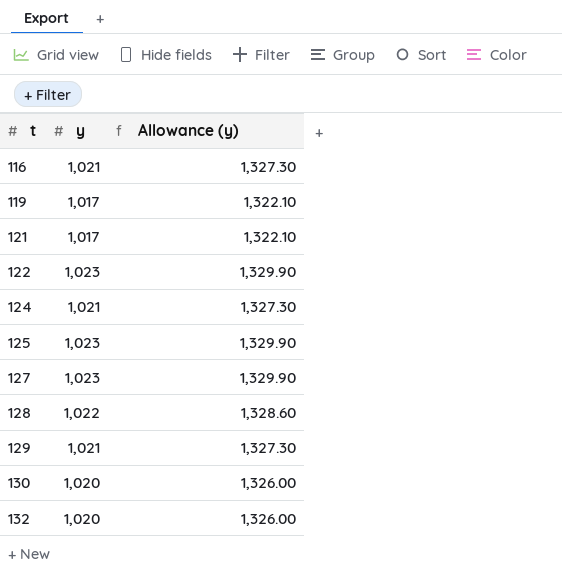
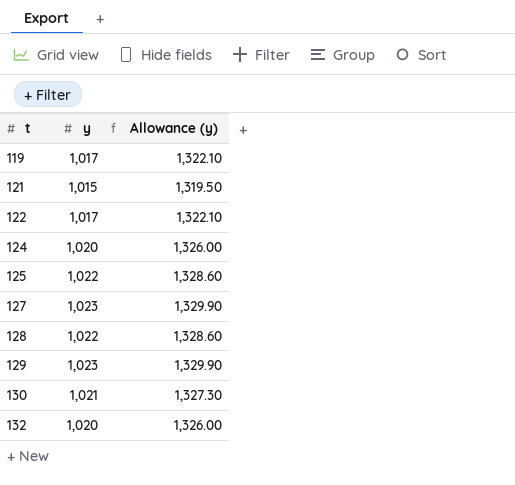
row 116: 1,021 | 1,327.30 -> none
121 | y: 1,017 -> 1,015
121 | Allowance (y): 1,322.10 -> 1,319.50
122 | y: 1,023 -> 1,017
122 | Allowance (y): 1,329.90 -> 1,322.10
124 | y: 1,021 -> 1,020
124 | Allowance (y): 1,327.30 -> 1,326.00
125 | y: 1,023 -> 1,022
125 | Allowance (y): 1,329.90 -> 1,328.60
129 | y: 1,021 -> 1,023
129 | Allowance (y): 1,327.30 -> 1,329.90
130 | y: 1,020 -> 1,021
130 | Allowance (y): 1,326.00 -> 1,327.30

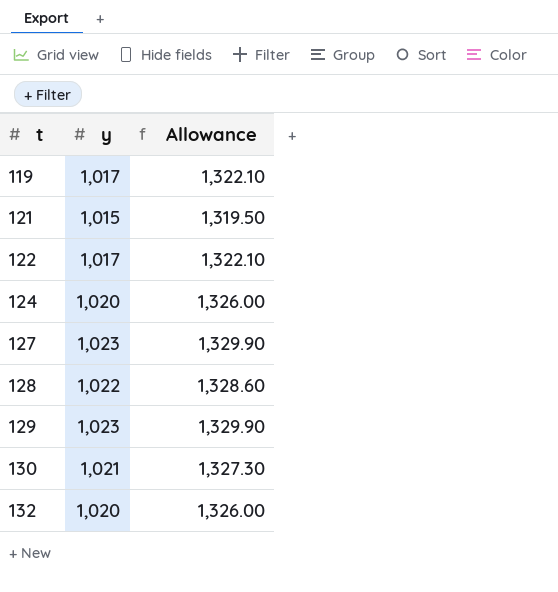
column name: Allowance (y) -> Allowance
row 125: 1,022 | 1,328.60 -> none

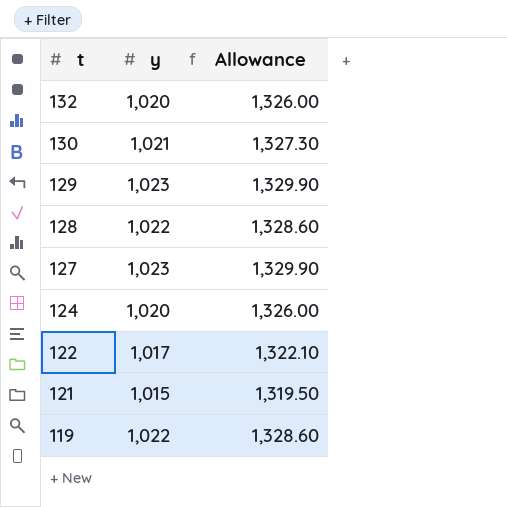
row order: t ascending -> t descending
119 | y: 1,017 -> 1,022
119 | Allowance: 1,322.10 -> 1,328.60

